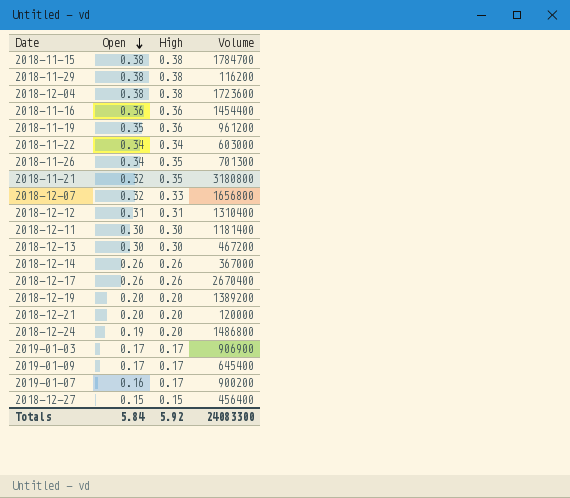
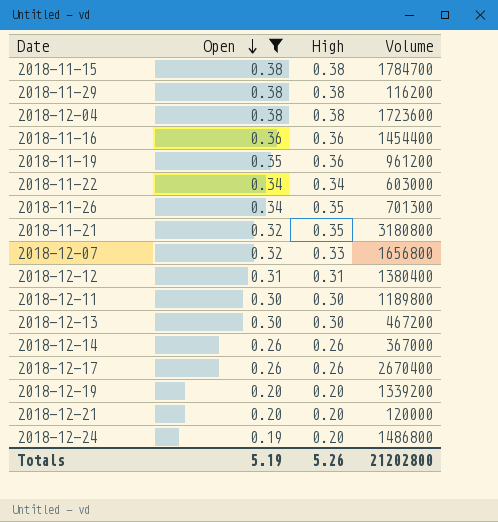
filter: none -> Open >= 0.19
2018-12-12 | Volume: 1310400 -> 1380400
2018-12-11 | Volume: 1181400 -> 1189800
2018-12-19 | Volume: 1389200 -> 1339200
Totals | Open: 5.84 -> 5.19
Totals | High: 5.92 -> 5.26
Totals | Volume: 24083300 -> 21202800

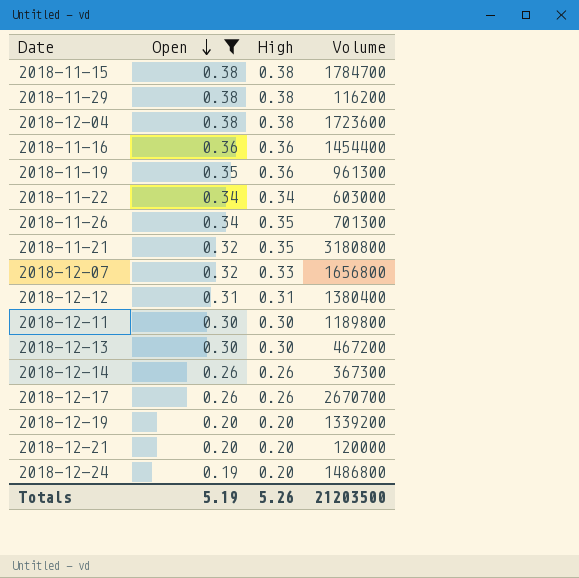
2018-11-19 | Volume: 961200 -> 961300
2018-12-14 | Volume: 367000 -> 367300
2018-12-17 | Volume: 2670400 -> 2670700
Totals | Volume: 21202800 -> 21203500

